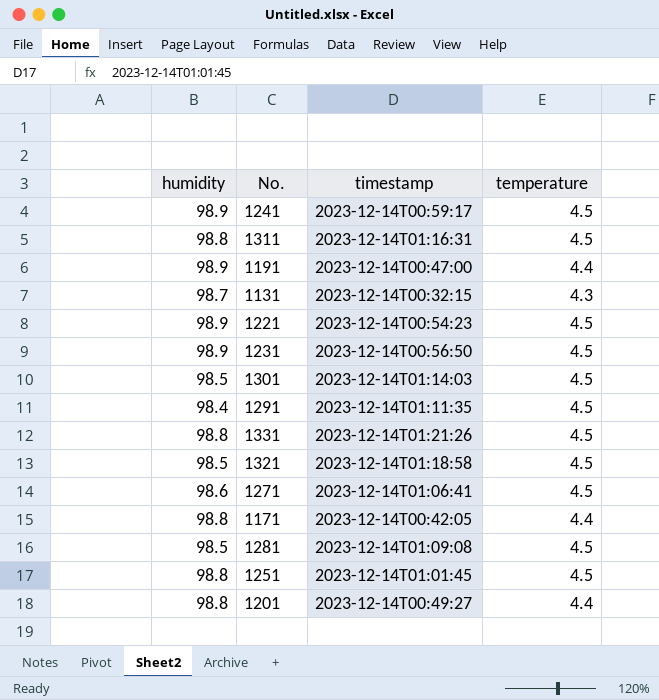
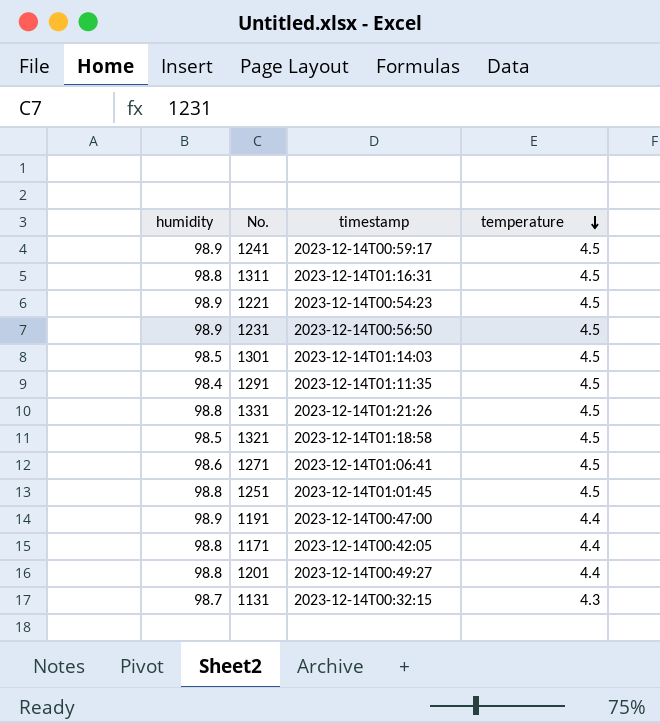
row order: none -> temperature descending
row 1281: 98.5 | 2023-12-14T01:09:08 | 4.5 -> none

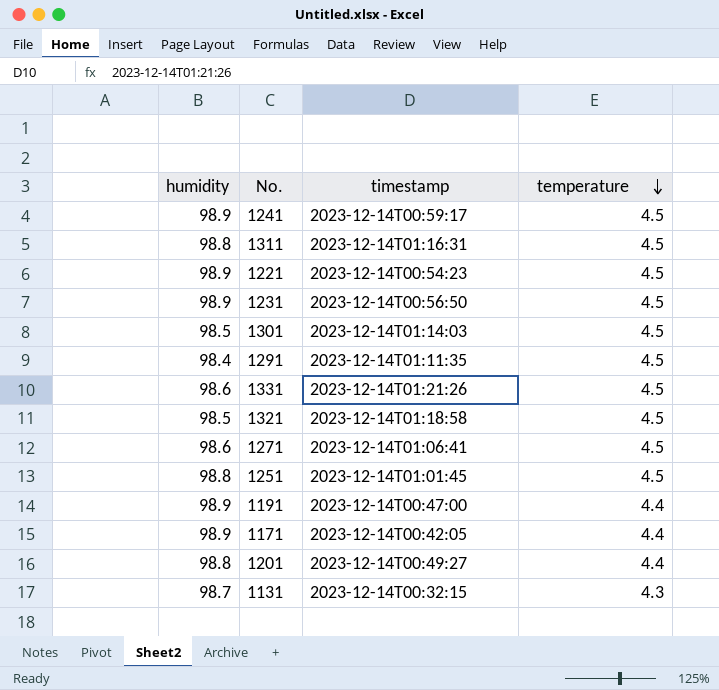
1331 | humidity: 98.8 -> 98.6
1171 | humidity: 98.8 -> 98.9

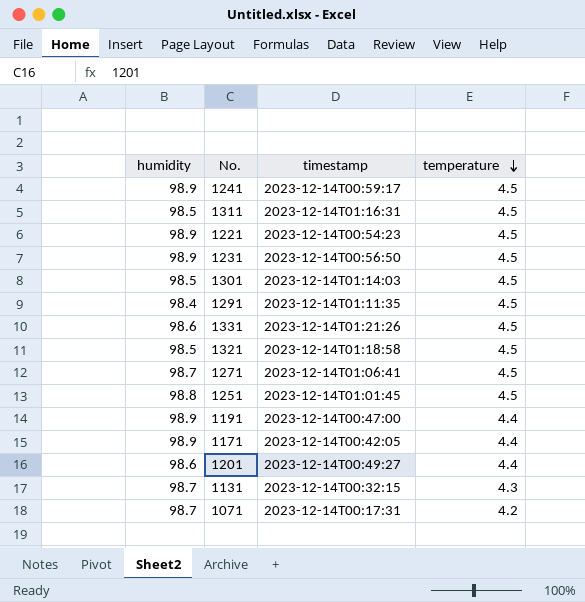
1311 | humidity: 98.8 -> 98.5
1271 | humidity: 98.6 -> 98.7
1201 | humidity: 98.8 -> 98.6
row 1071: none -> 98.7 | 2023-12-14T00:17:31 | 4.2

